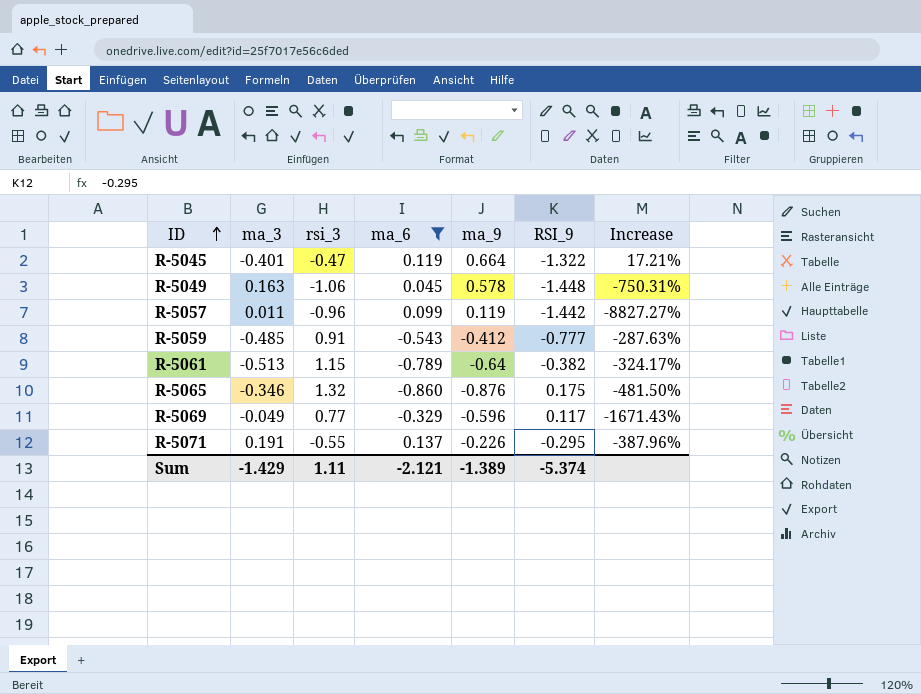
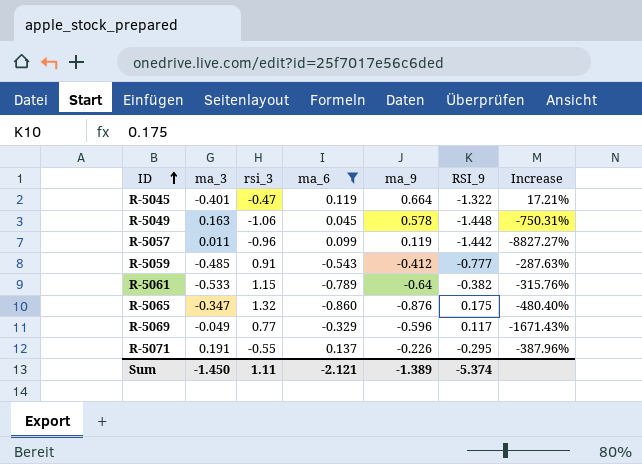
R-5061 | ma_3: -0.513 -> -0.533
R-5061 | Increase: -324.17% -> -315.76%
R-5065 | ma_3: -0.346 -> -0.347
R-5065 | Increase: -481.50% -> -480.40%
Sum | ma_3: -1.429 -> -1.450

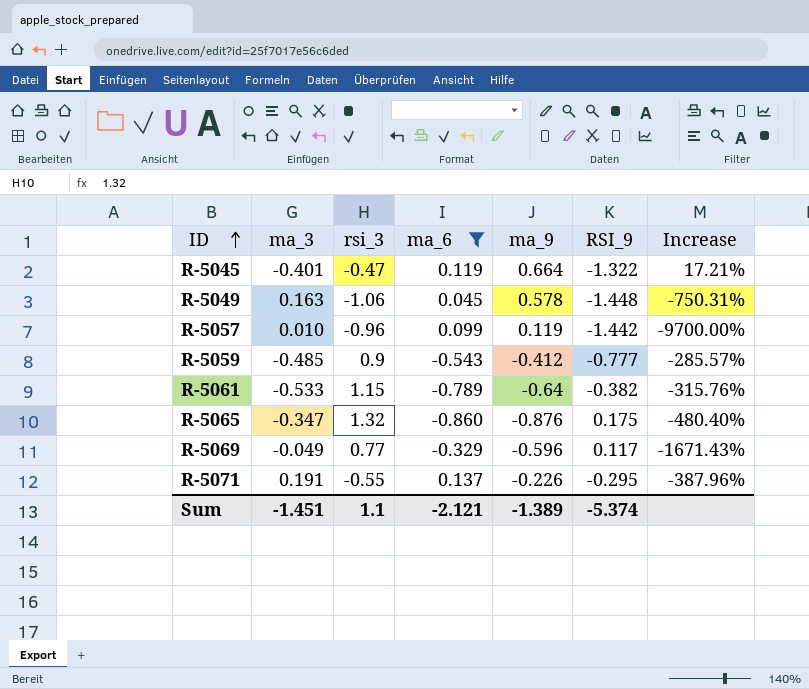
R-5057 | ma_3: 0.011 -> 0.010
R-5057 | Increase: -8827.27% -> -9700.00%
R-5059 | rsi_3: 0.91 -> 0.9
R-5059 | Increase: -287.63% -> -285.57%
Sum | ma_3: -1.450 -> -1.451
Sum | rsi_3: 1.11 -> 1.1

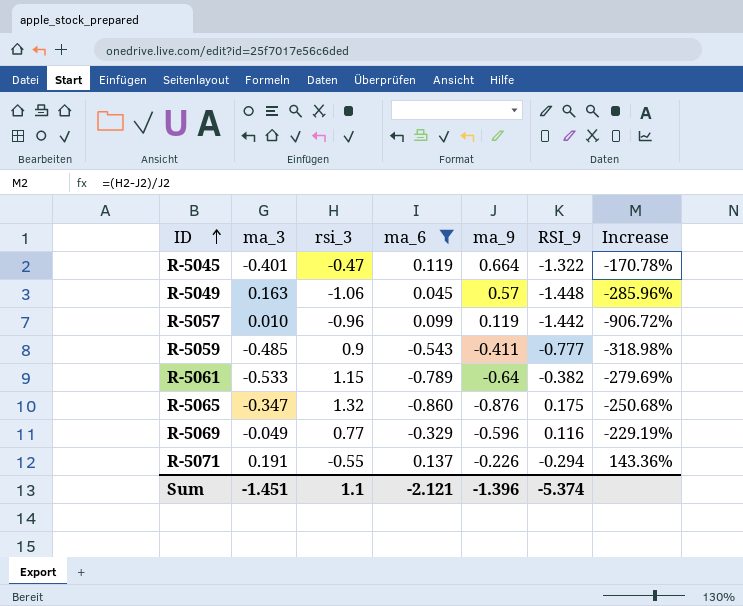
column Increase | formula: ([rsi_3] - [ma_3]) / [ma_3] -> ([rsi_3] - [ma_9]) / [ma_9]
R-5049 | ma_9: 0.578 -> 0.57
R-5059 | ma_9: -0.412 -> -0.411
R-5069 | RSI_9: 0.117 -> 0.116
R-5071 | RSI_9: -0.295 -> -0.294
Sum | ma_9: -1.389 -> -1.396

